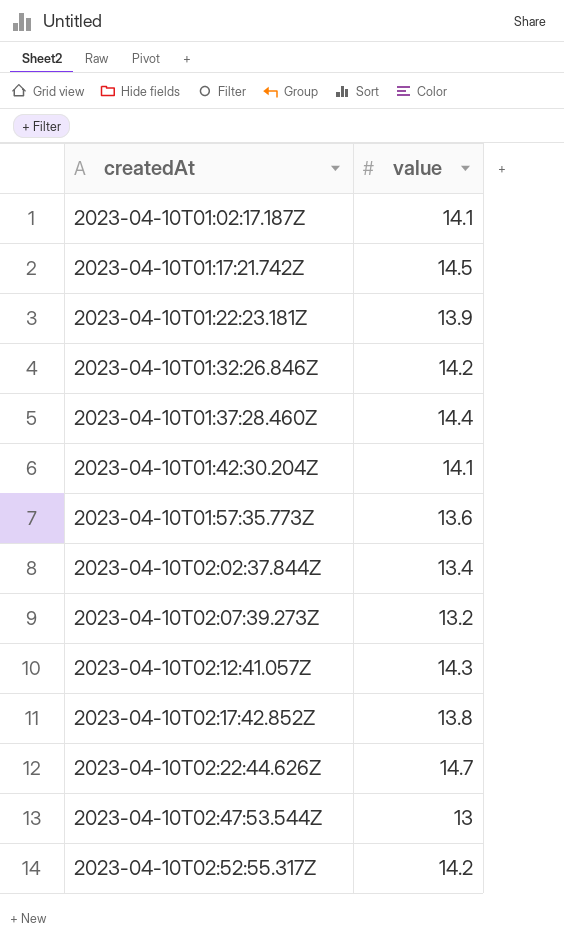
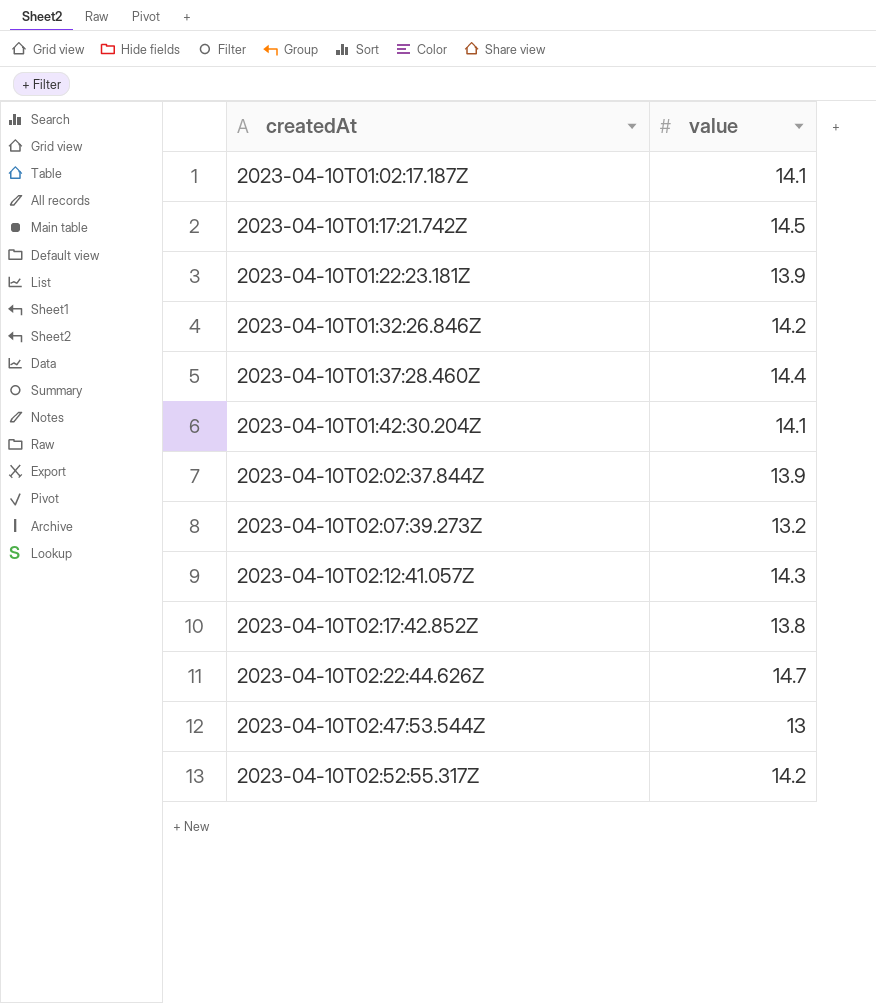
row 2023-04-10T01:57:35.773Z: 13.6 -> none
2023-04-10T02:02:37.844Z | value: 13.4 -> 13.9

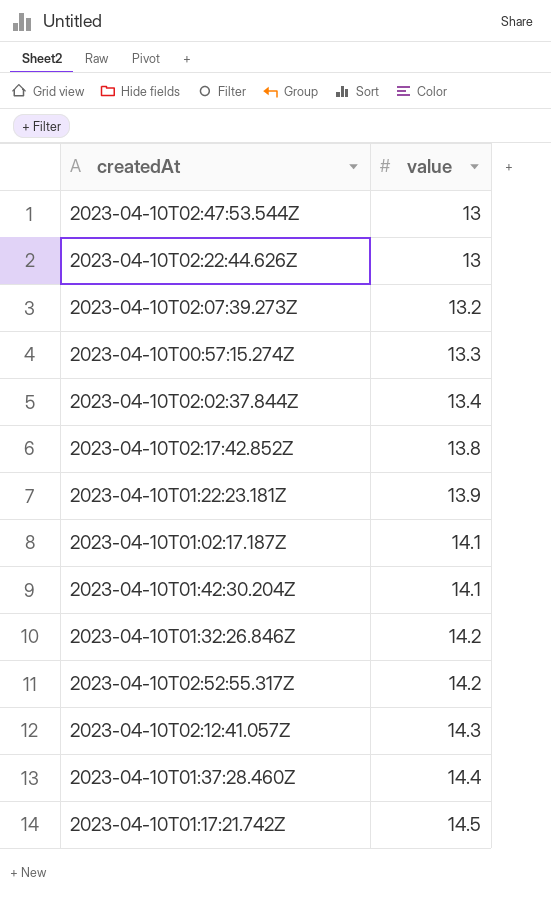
row order: createdAt ascending -> value ascending
2023-04-10T02:22:44.626Z | value: 14.7 -> 13
row 2023-04-10T00:57:15.274Z: none -> 13.3
2023-04-10T02:02:37.844Z | value: 13.9 -> 13.4

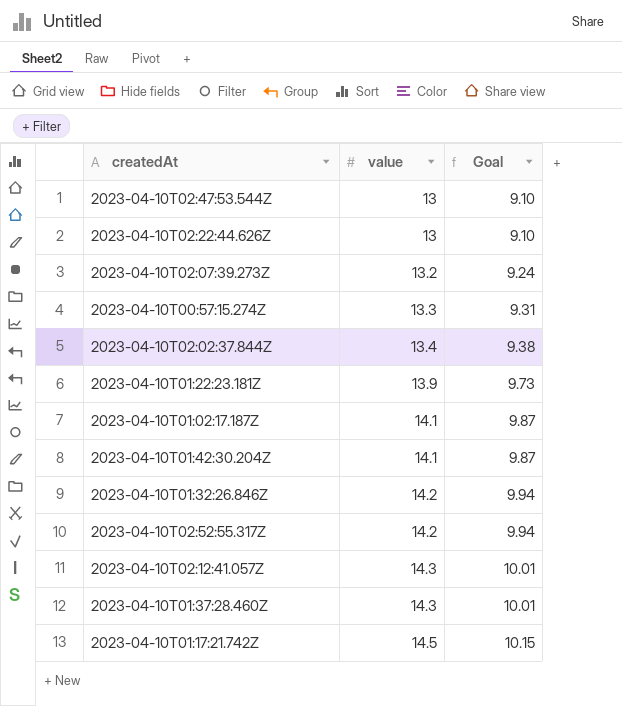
column Goal | formula: none -> [value] * 0.7
row 2023-04-10T02:17:42.852Z: 13.8 -> none
2023-04-10T01:37:28.460Z | value: 14.4 -> 14.3

